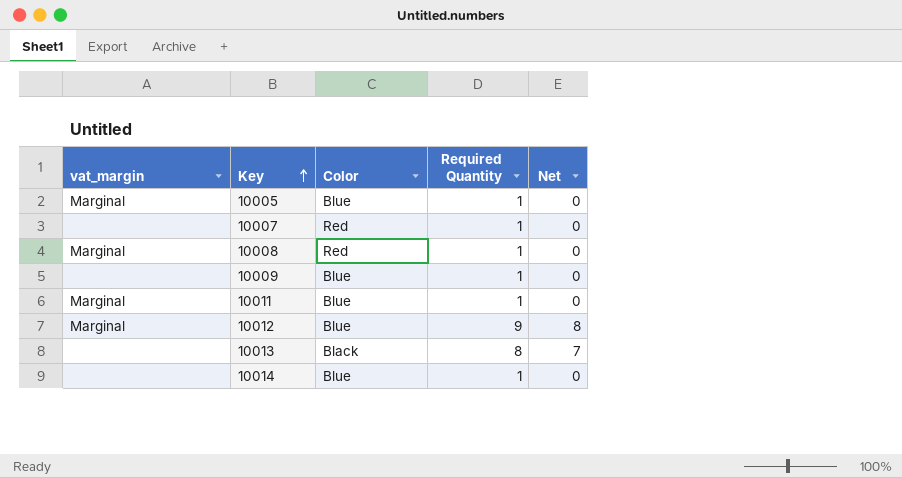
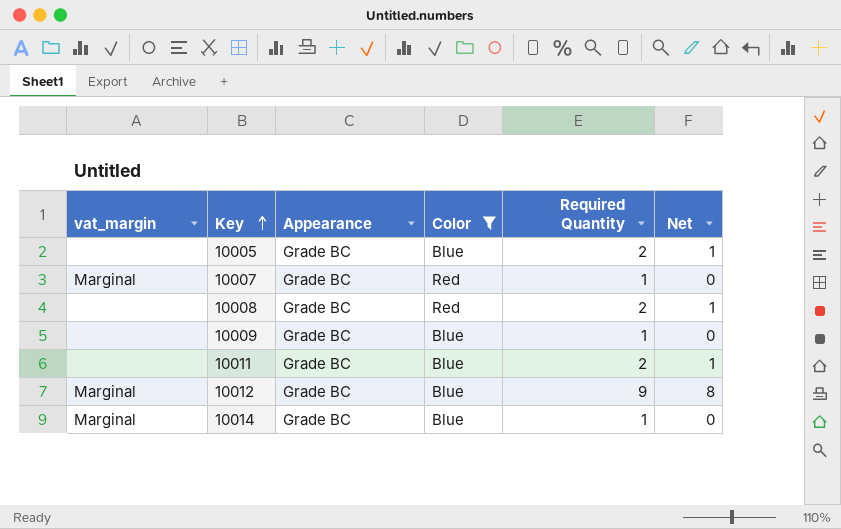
filter: none -> Color != Black
column Appearance | position: none -> 3
10005 | vat_margin: Marginal -> none
10005 | Required Quantity: 1 -> 2
10005 | Net: 0 -> 1
10007 | vat_margin: none -> Marginal
10008 | vat_margin: Marginal -> none
10008 | Required Quantity: 1 -> 2
10008 | Net: 0 -> 1
10011 | vat_margin: Marginal -> none
10011 | Required Quantity: 1 -> 2
10011 | Net: 0 -> 1
10014 | vat_margin: none -> Marginal

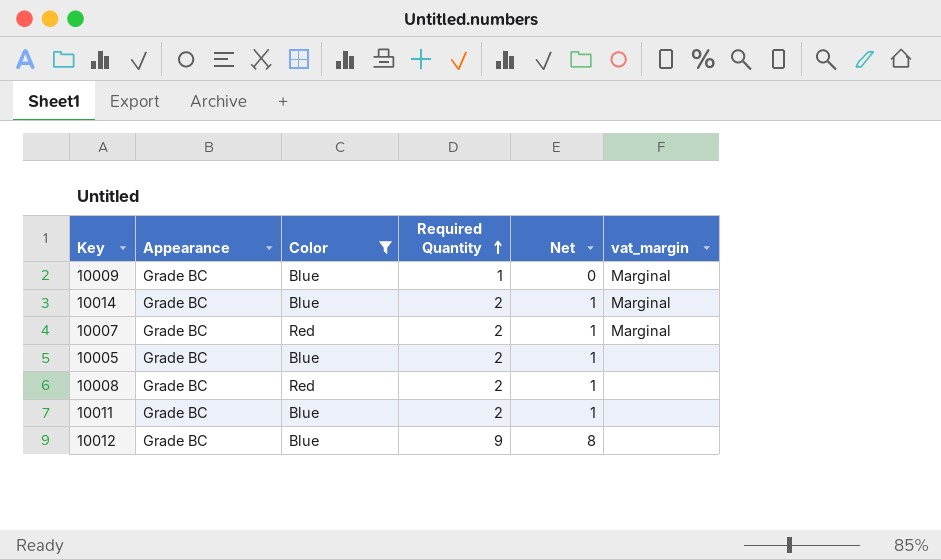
row order: Key ascending -> Required Quantity ascending
column vat_margin | position: 1 -> 6
10009 | vat_margin: none -> Marginal
10014 | Required Quantity: 1 -> 2
10014 | Net: 0 -> 1
10007 | Required Quantity: 1 -> 2
10007 | Net: 0 -> 1
10012 | vat_margin: Marginal -> none

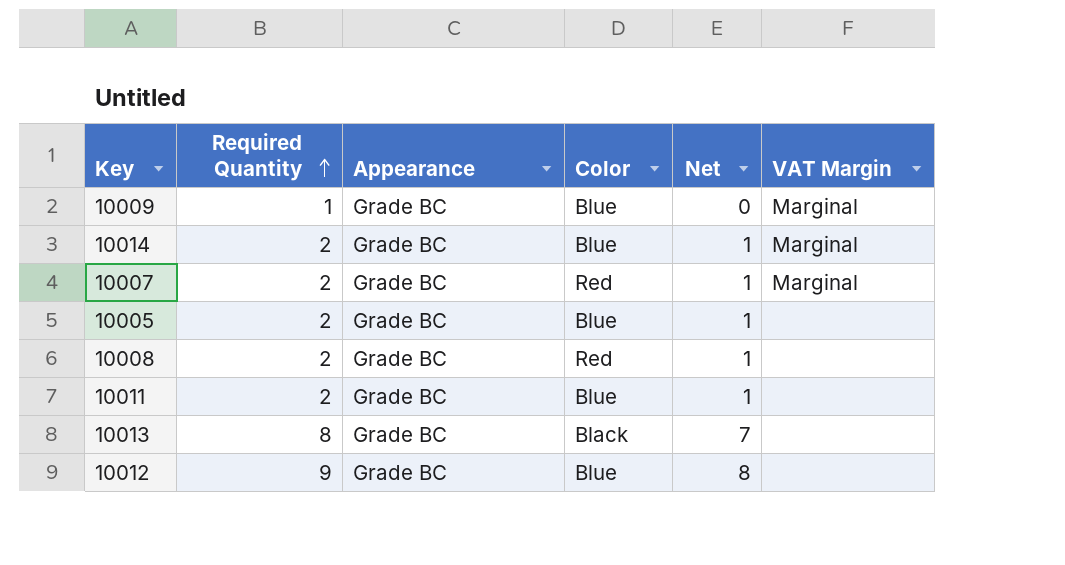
filter: Color != Black -> none
column Required Quantity | position: 4 -> 2
column name: vat_margin -> VAT Margin

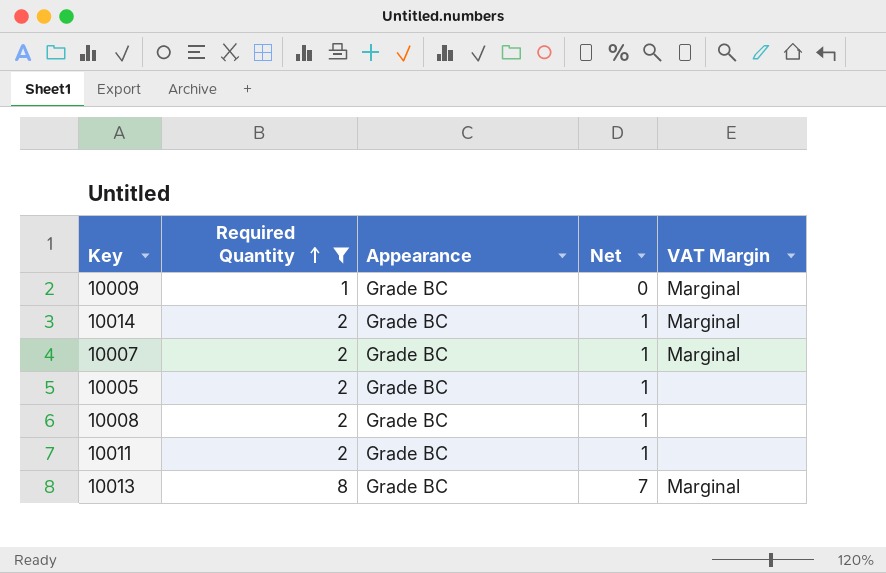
filter: none -> Required Quantity != 9
column Color | position: 4 -> none
10013 | VAT Margin: none -> Marginal

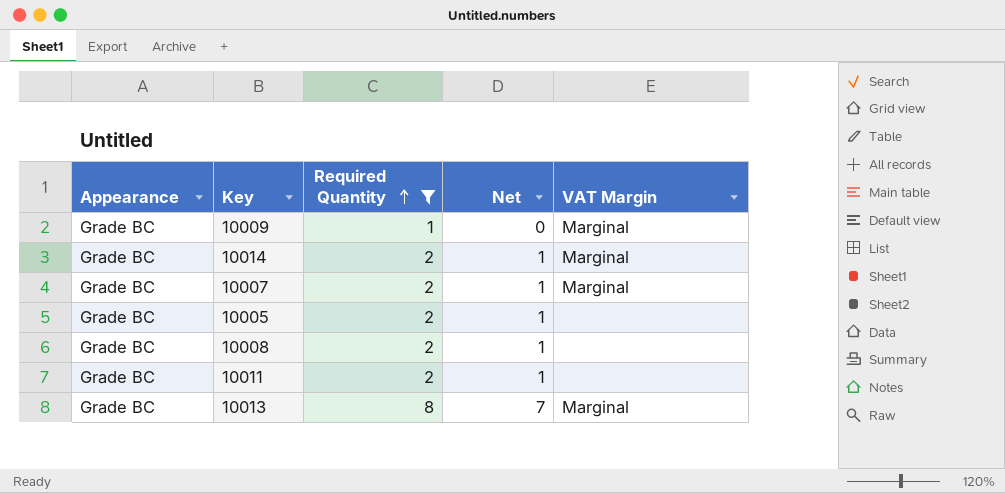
column Appearance | position: 3 -> 1

